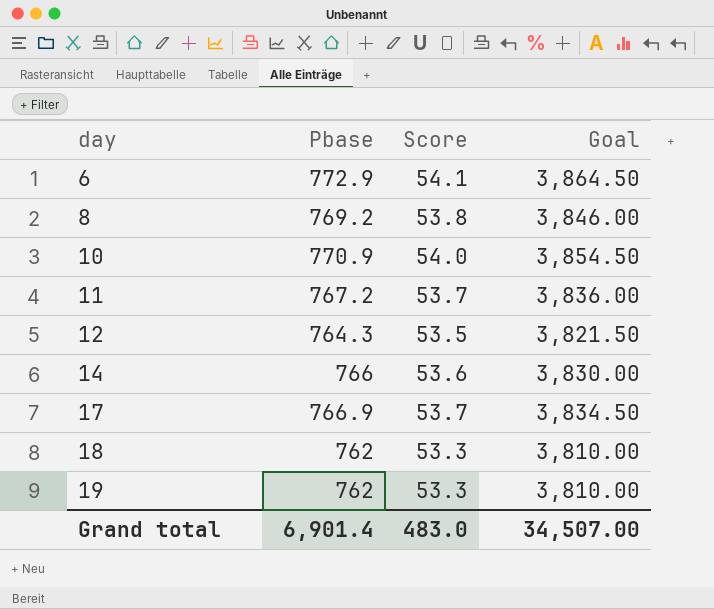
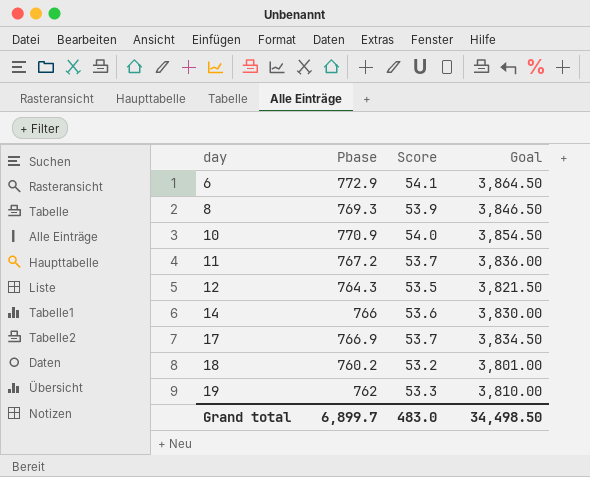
8 | Pbase: 769.2 -> 769.3
8 | Score: 53.8 -> 53.9
8 | Goal: 3,846.00 -> 3,846.50
18 | Pbase: 762 -> 760.2
18 | Score: 53.3 -> 53.2
18 | Goal: 3,810.00 -> 3,801.00
Grand total | Pbase: 6,901.4 -> 6,899.7
Grand total | Goal: 34,507.00 -> 34,498.50

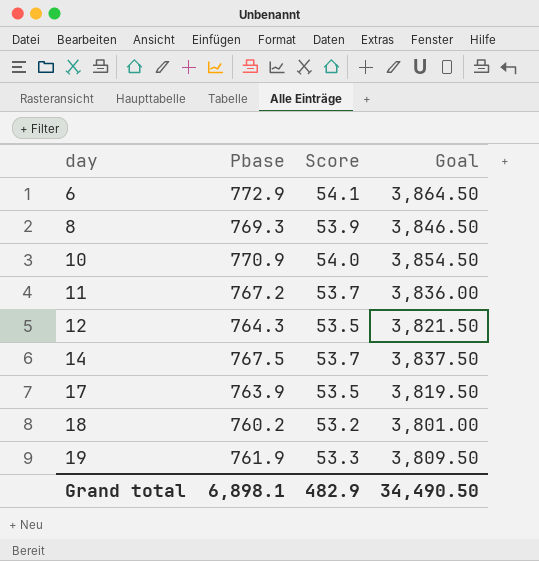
14 | Pbase: 766 -> 767.5
14 | Score: 53.6 -> 53.7
14 | Goal: 3,830.00 -> 3,837.50
17 | Pbase: 766.9 -> 763.9
17 | Score: 53.7 -> 53.5
17 | Goal: 3,834.50 -> 3,819.50
19 | Pbase: 762 -> 761.9
19 | Goal: 3,810.00 -> 3,809.50
Grand total | Pbase: 6,899.7 -> 6,898.1
Grand total | Score: 483.0 -> 482.9
Grand total | Goal: 34,498.50 -> 34,490.50

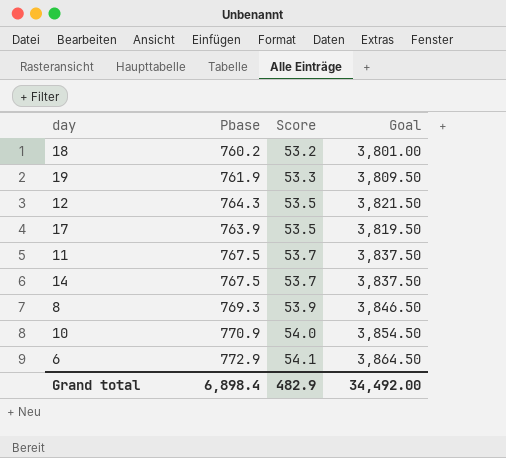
row order: day ascending -> Score ascending
11 | Pbase: 767.2 -> 767.5
11 | Goal: 3,836.00 -> 3,837.50
Grand total | Pbase: 6,898.1 -> 6,898.4
Grand total | Goal: 34,490.50 -> 34,492.00

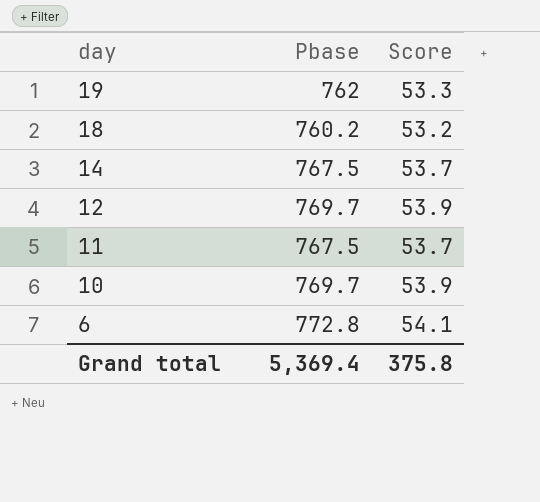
row order: Score ascending -> day descending
column Goal | formula: [Pbase] * 5 -> none
row 17: 763.9 | 53.5 | 3,819.50 -> none
row 8: 769.3 | 53.9 | 3,846.50 -> none
19 | Pbase: 761.9 -> 762
12 | Pbase: 764.3 -> 769.7
12 | Score: 53.5 -> 53.9
10 | Pbase: 770.9 -> 769.7
10 | Score: 54.0 -> 53.9
6 | Pbase: 772.9 -> 772.8
Grand total | Pbase: 6,898.4 -> 5,369.4
Grand total | Score: 482.9 -> 375.8

